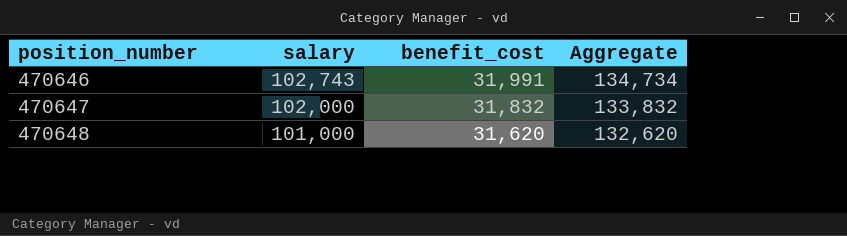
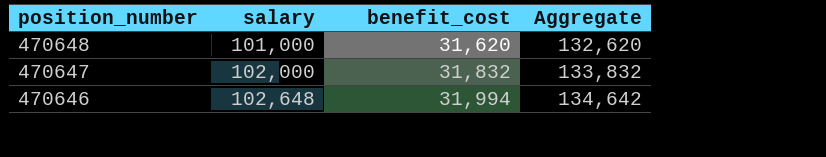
row order: position_number ascending -> position_number descending
470646 | salary: 102,743 -> 102,648
470646 | benefit_cost: 31,991 -> 31,994
470646 | Aggregate: 134,734 -> 134,642

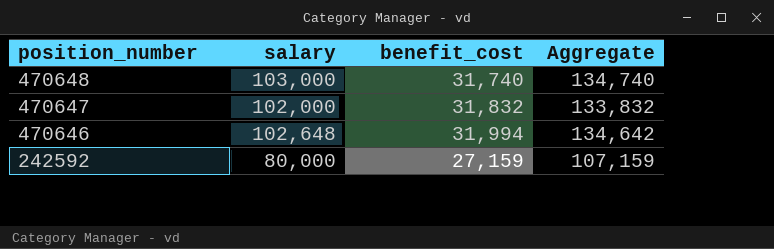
470648 | salary: 101,000 -> 103,000
470648 | benefit_cost: 31,620 -> 31,740
470648 | Aggregate: 132,620 -> 134,740
row 242592: none -> 80,000 | 27,159 | 107,159

